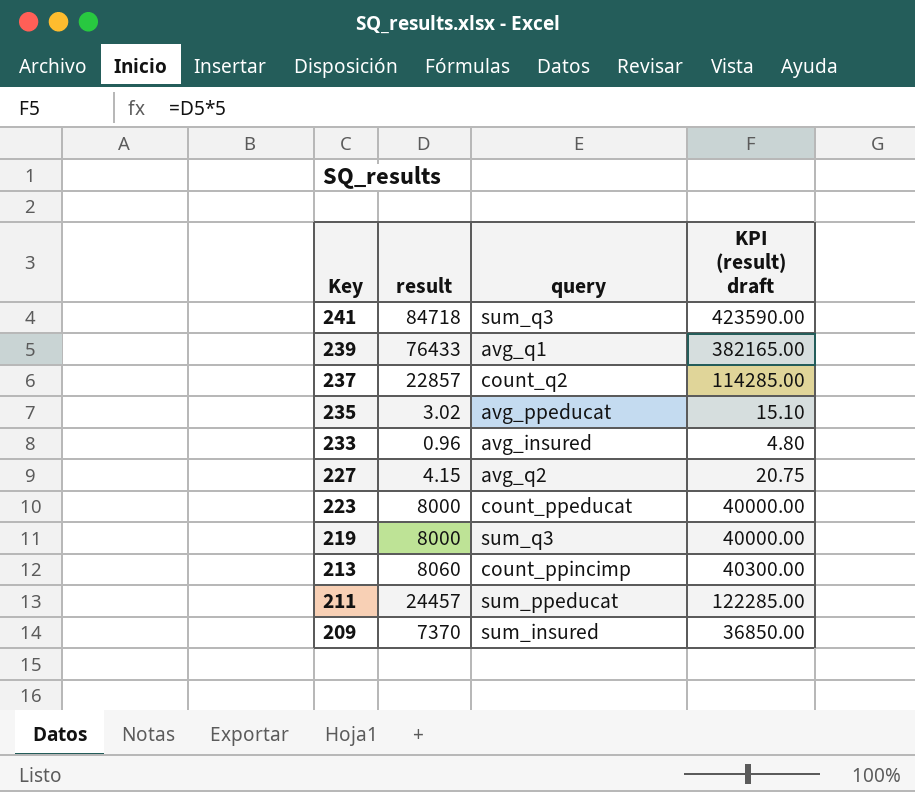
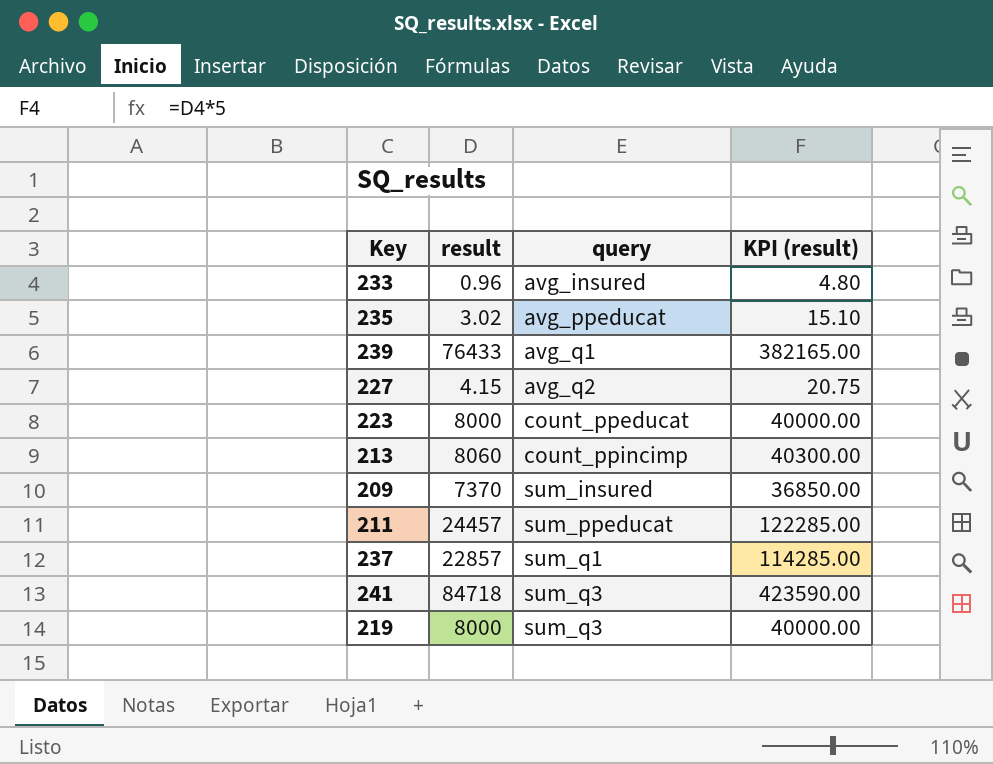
row order: Key descending -> query ascending
column name: KPI (result) draft -> KPI (result)
237 | query: count_q2 -> sum_q1

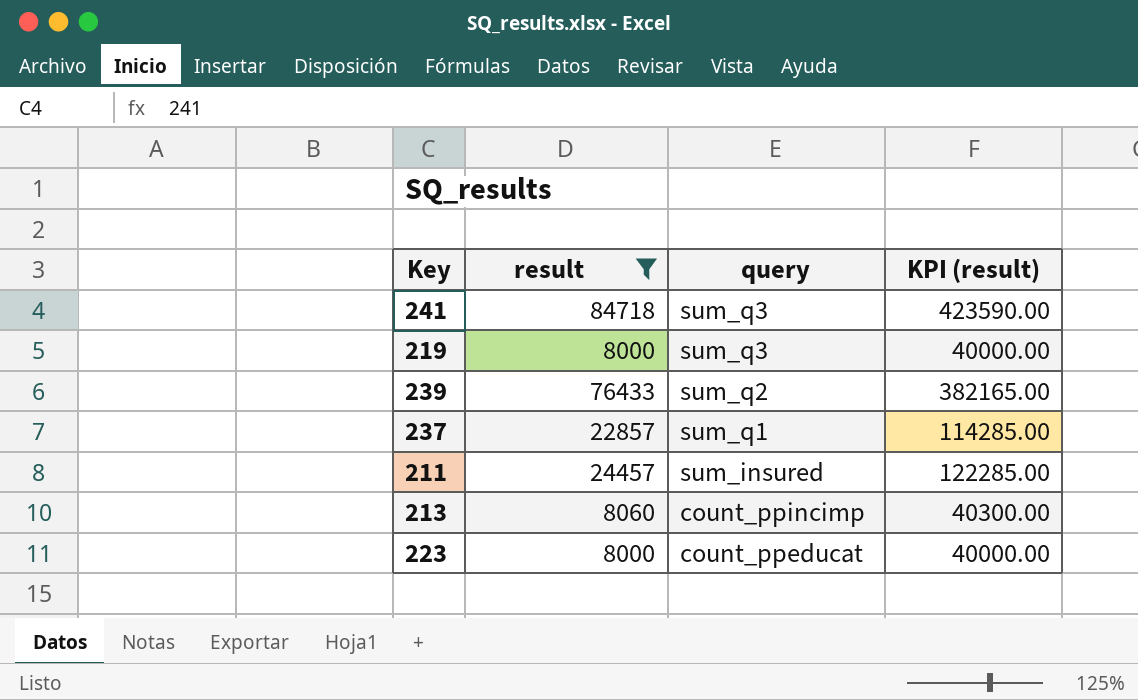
filter: none -> result >= 8000
row order: query ascending -> query descending
239 | query: avg_q1 -> sum_q2
211 | query: sum_ppeducat -> sum_insured

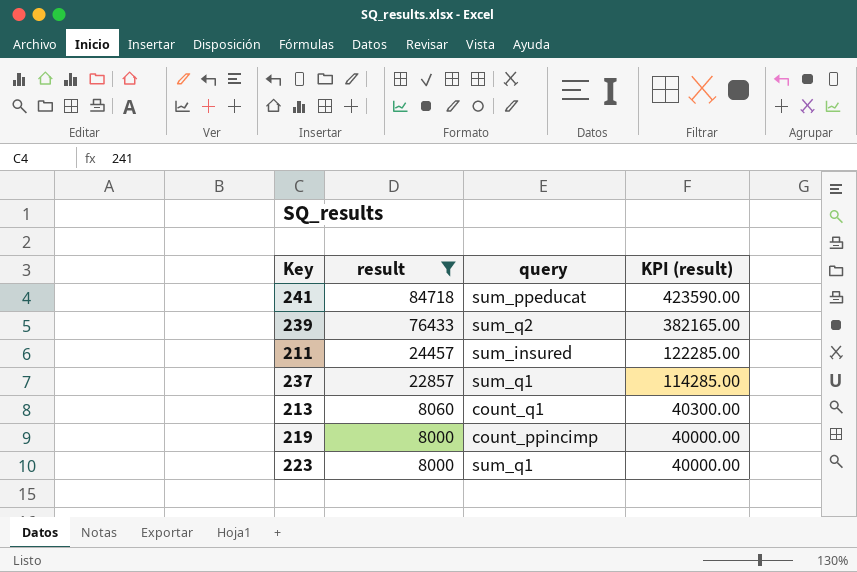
row order: query descending -> result descending
241 | query: sum_q3 -> sum_ppeducat
213 | query: count_ppincimp -> count_q1
219 | query: sum_q3 -> count_ppincimp
223 | query: count_ppeducat -> sum_q1

